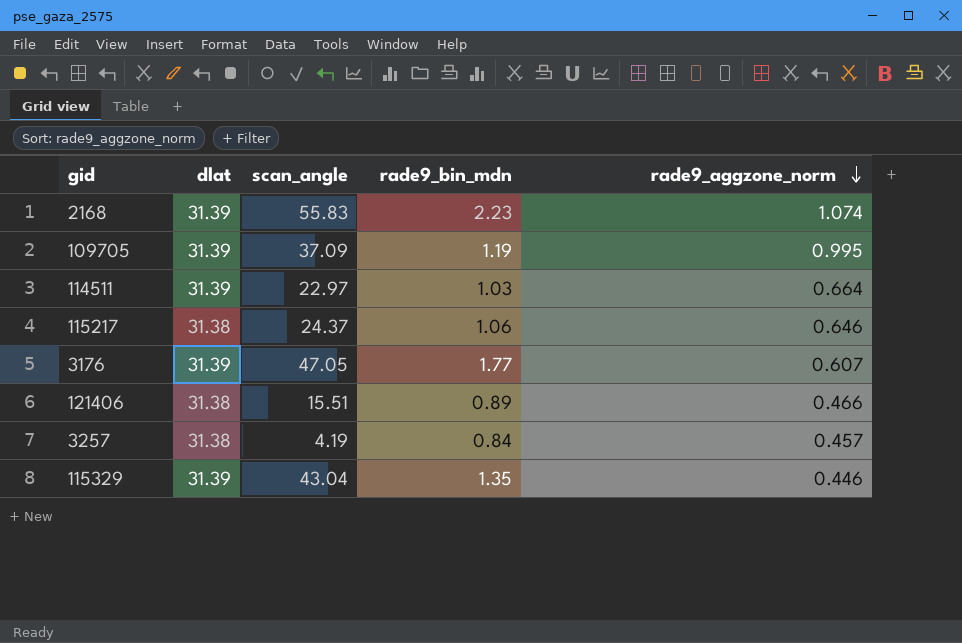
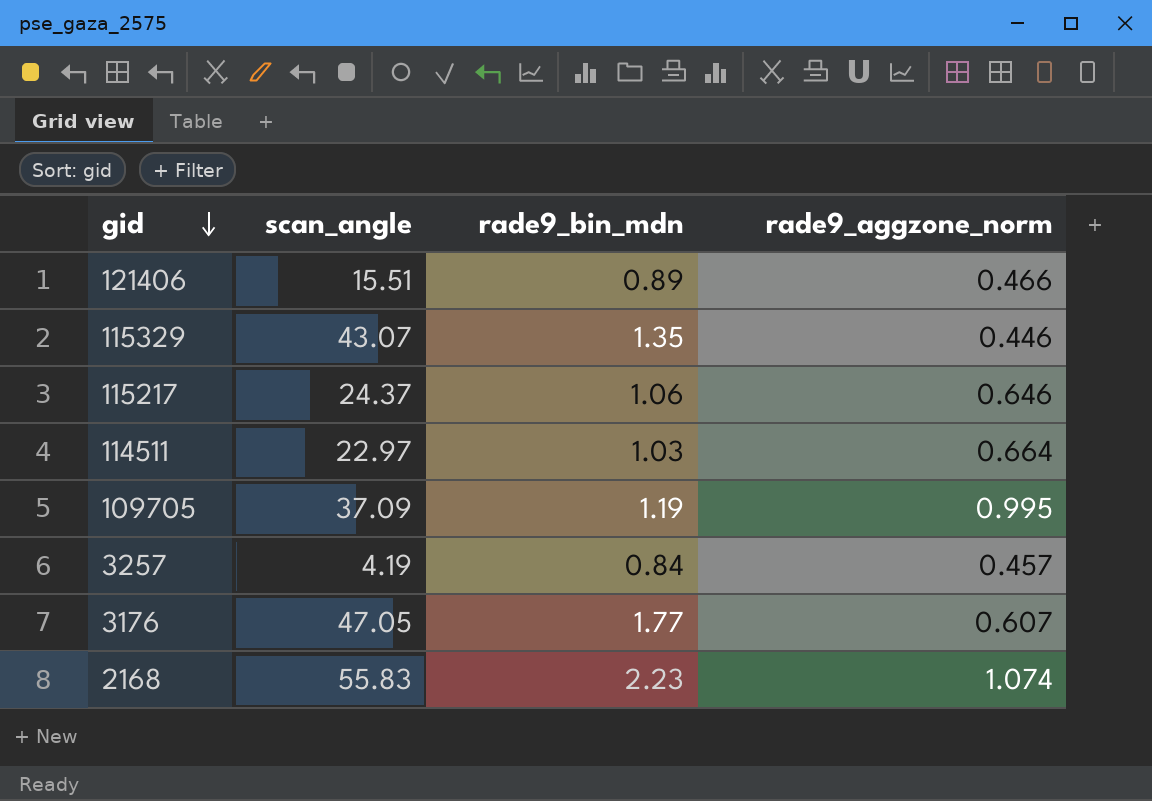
row order: rade9_aggzone_norm descending -> gid descending
column dlat | position: 2 -> none
115329 | scan_angle: 43.04 -> 43.07

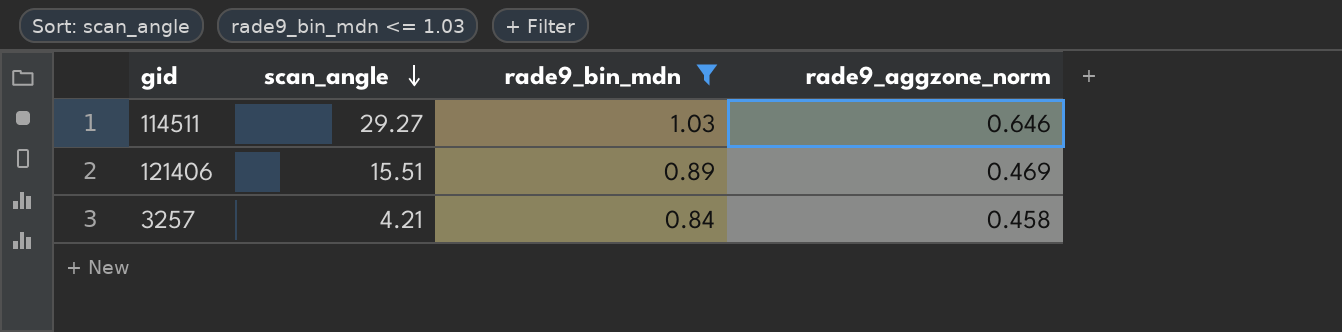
filter: none -> rade9_bin_mdn <= 1.03
row order: gid descending -> scan_angle descending
114511 | scan_angle: 22.97 -> 29.27
114511 | rade9_aggzone_norm: 0.664 -> 0.646
121406 | rade9_aggzone_norm: 0.466 -> 0.469
3257 | scan_angle: 4.19 -> 4.21
3257 | rade9_aggzone_norm: 0.457 -> 0.458

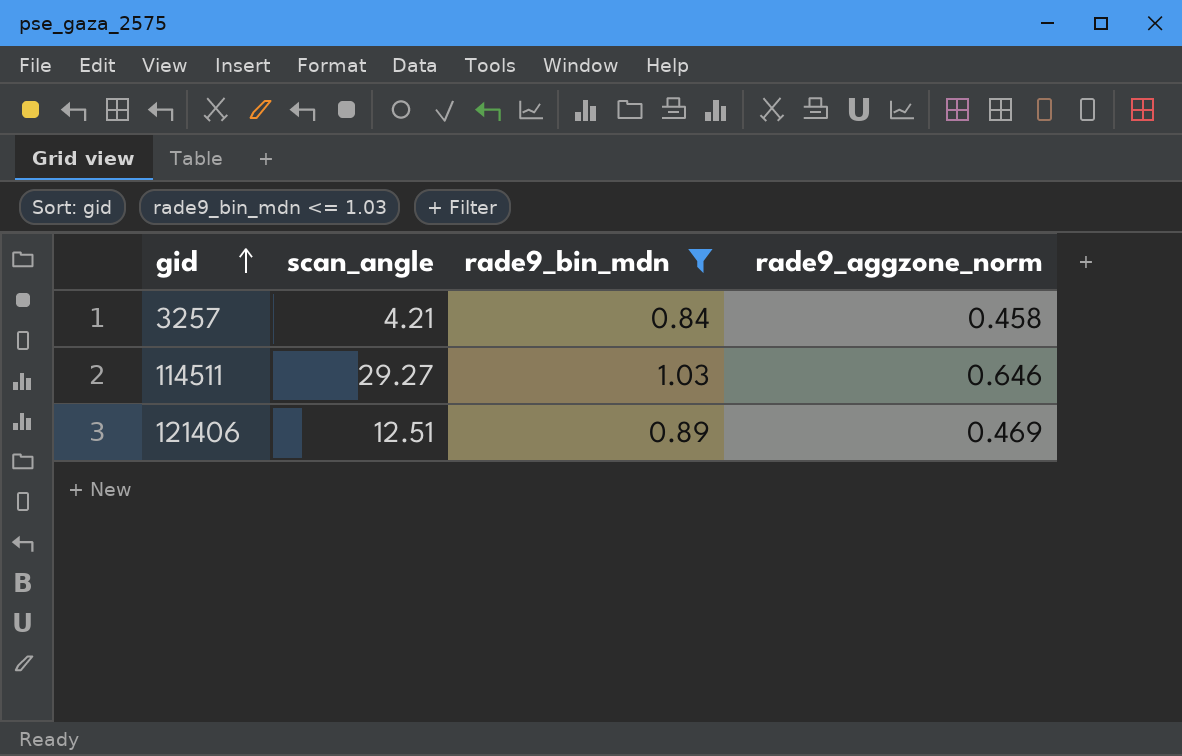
row order: scan_angle descending -> gid ascending
121406 | scan_angle: 15.51 -> 12.51

